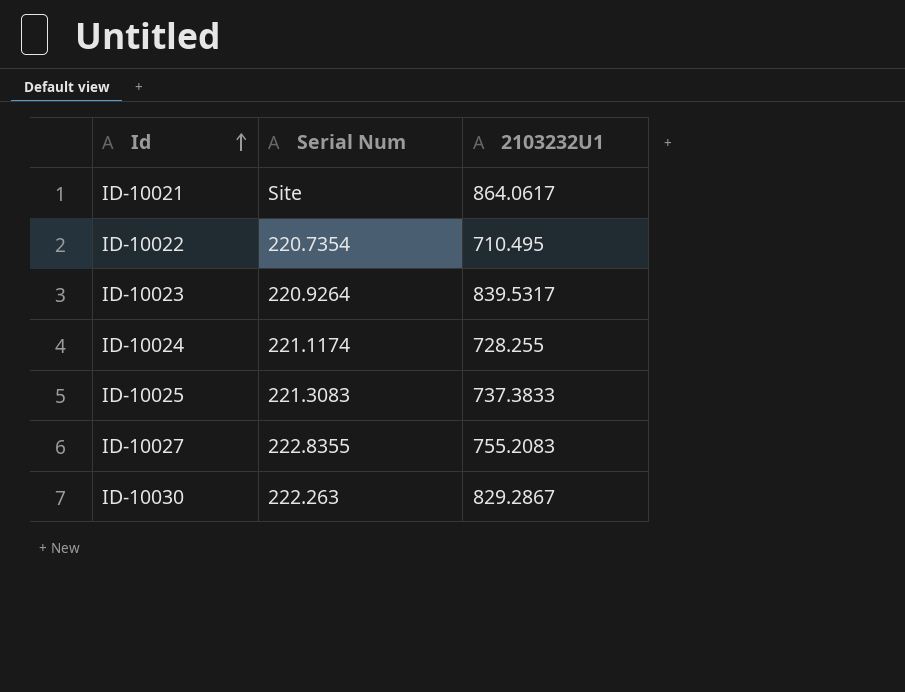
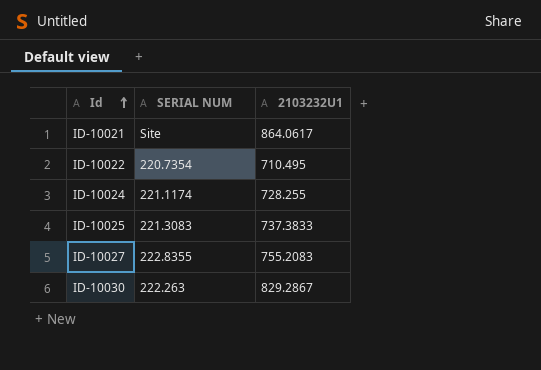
column name: Serial Num -> SERIAL NUM
row ID-10023: 220.9264 | 839.5317 -> none

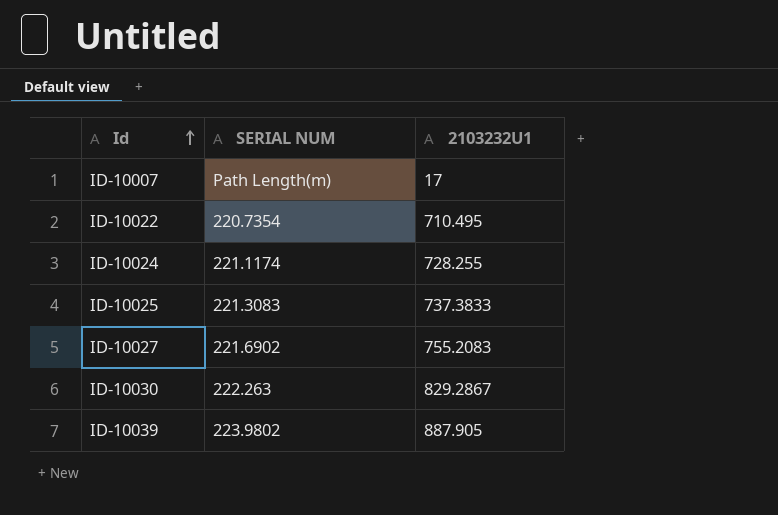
row ID-10021: Site | 864.0617 -> none
row ID-10007: none -> Path Length(m) | 17
ID-10027 | SERIAL NUM: 222.8355 -> 221.6902
row ID-10039: none -> 223.9802 | 887.905

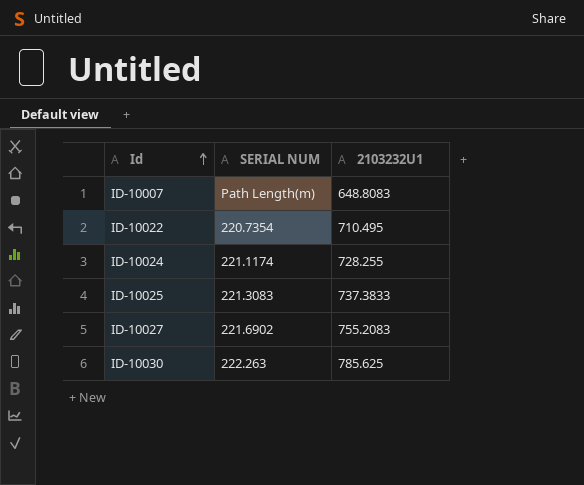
row ID-10039: 223.9802 | 887.905 -> none
ID-10007 | 2103232U1: 17 -> 648.8083
ID-10030 | 2103232U1: 829.2867 -> 785.625

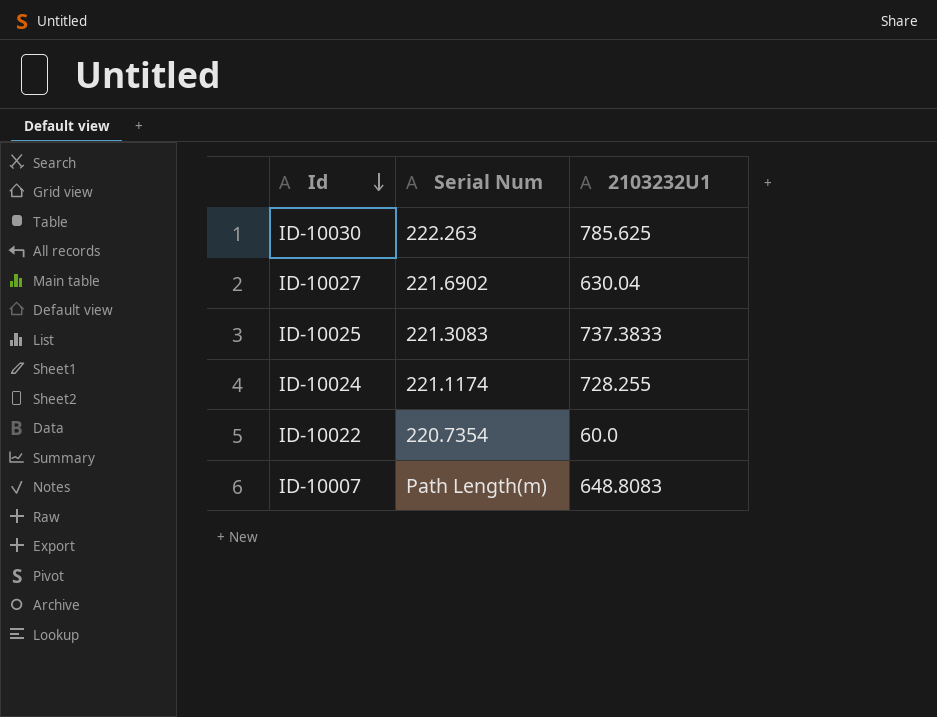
row order: Id ascending -> Id descending
column name: SERIAL NUM -> Serial Num
ID-10027 | 2103232U1: 755.2083 -> 630.04
ID-10022 | 2103232U1: 710.495 -> 60.0

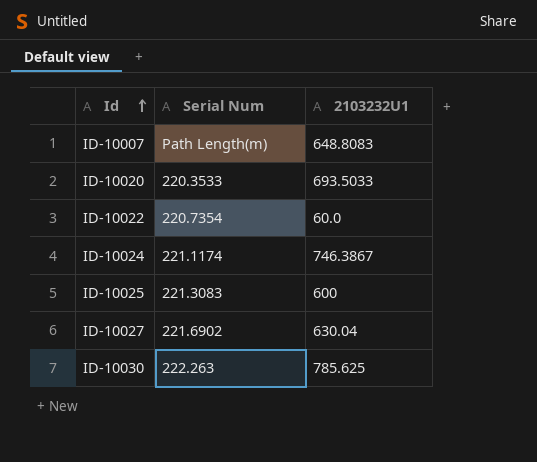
row order: Id descending -> Id ascending
row ID-10020: none -> 220.3533 | 693.5033
ID-10024 | 2103232U1: 728.255 -> 746.3867
ID-10025 | 2103232U1: 737.3833 -> 600

